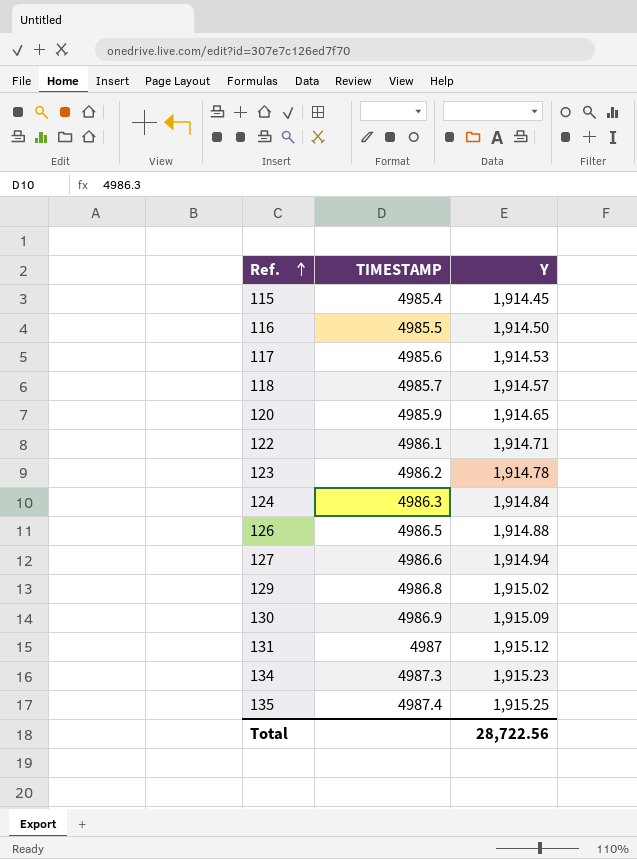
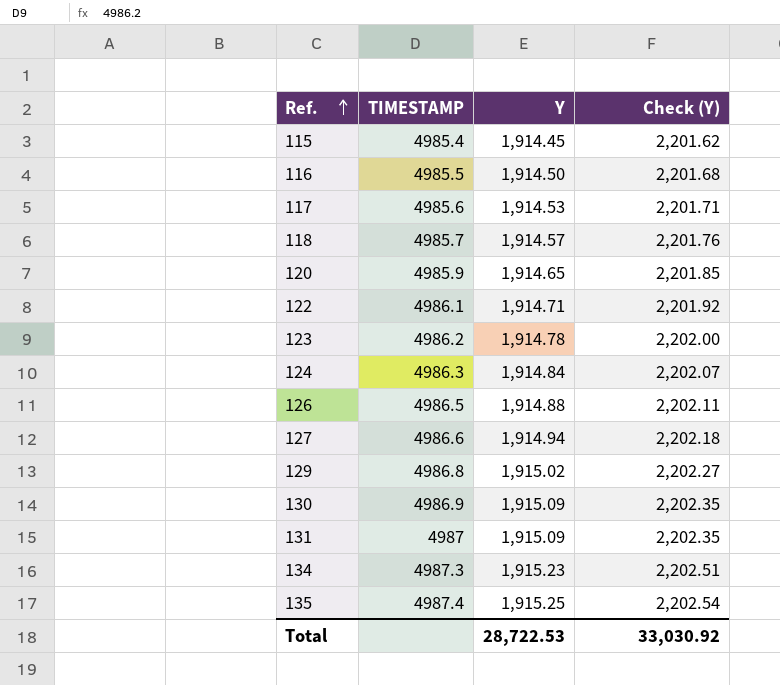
column Check (Y) | formula: none -> [Y] * 1.15
131 | Y: 1,915.12 -> 1,915.09
Total | Y: 28,722.56 -> 28,722.53

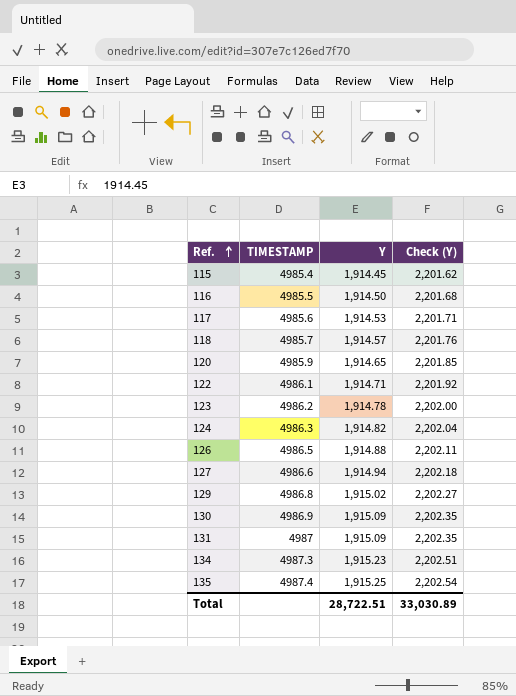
124 | Y: 1,914.84 -> 1,914.82
124 | Check (Y): 2,202.07 -> 2,202.04
Total | Y: 28,722.53 -> 28,722.51
Total | Check (Y): 33,030.92 -> 33,030.89

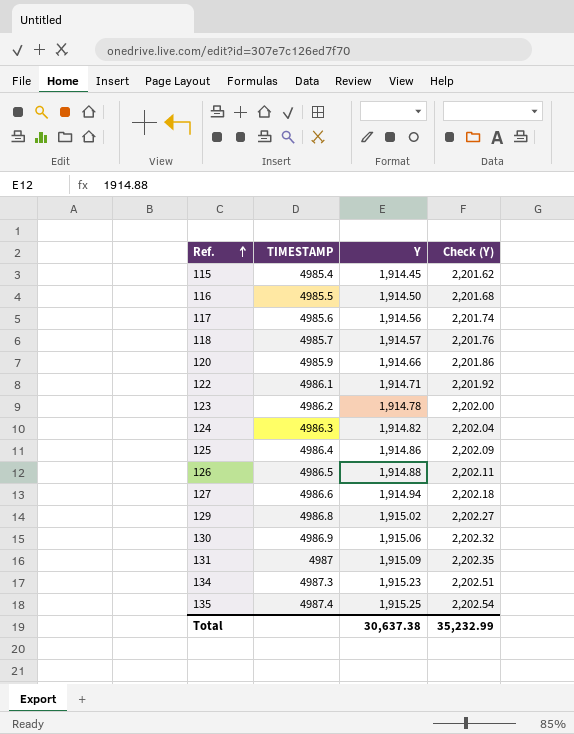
117 | Y: 1,914.53 -> 1,914.56
117 | Check (Y): 2,201.71 -> 2,201.74
120 | Y: 1,914.65 -> 1,914.66
120 | Check (Y): 2,201.85 -> 2,201.86
row 125: none -> 4986.4 | 1,914.86 | 2,202.09
130 | Y: 1,915.09 -> 1,915.06
130 | Check (Y): 2,202.35 -> 2,202.32
Total | Y: 28,722.51 -> 30,637.38
Total | Check (Y): 33,030.89 -> 35,232.99

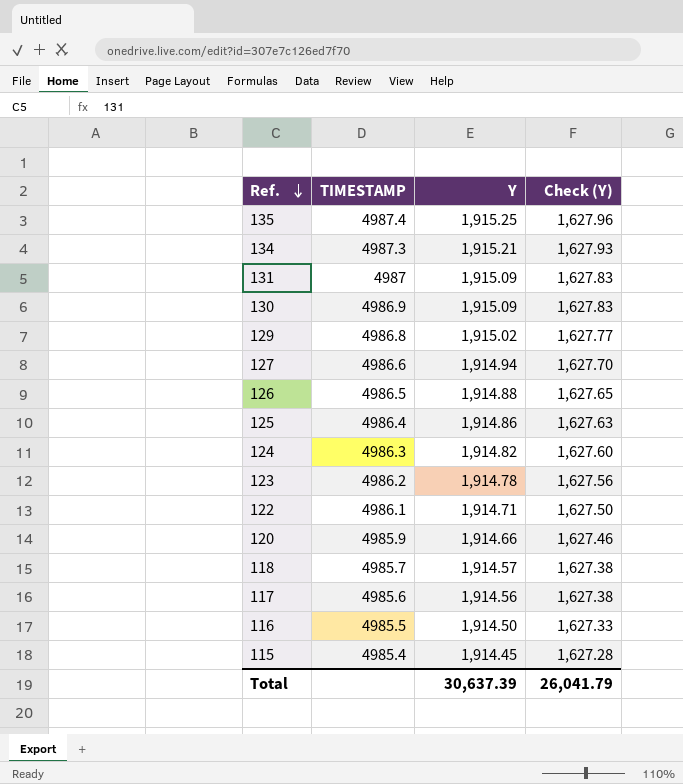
row order: Ref. ascending -> Ref. descending
column Check (Y) | formula: [Y] * 1.15 -> [Y] * 0.85
134 | Y: 1,915.23 -> 1,915.21
130 | Y: 1,915.06 -> 1,915.09
Total | Y: 30,637.38 -> 30,637.39
Total | Check (Y): 35,232.99 -> 26,041.79

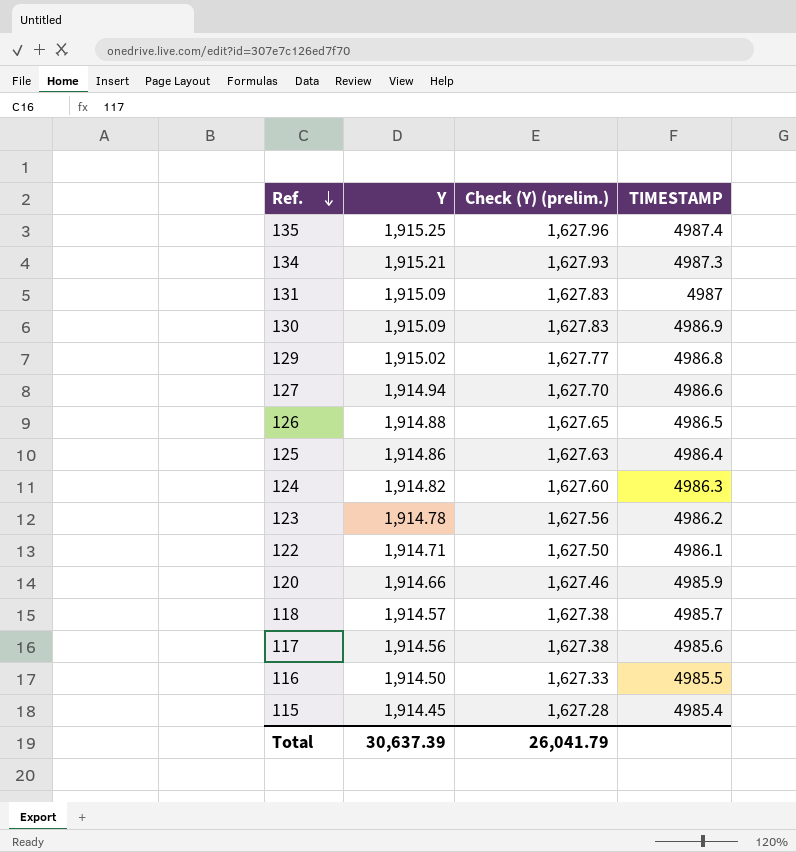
column name: Check (Y) -> Check (Y) (prelim.)
column TIMESTAMP | position: 2 -> 4

